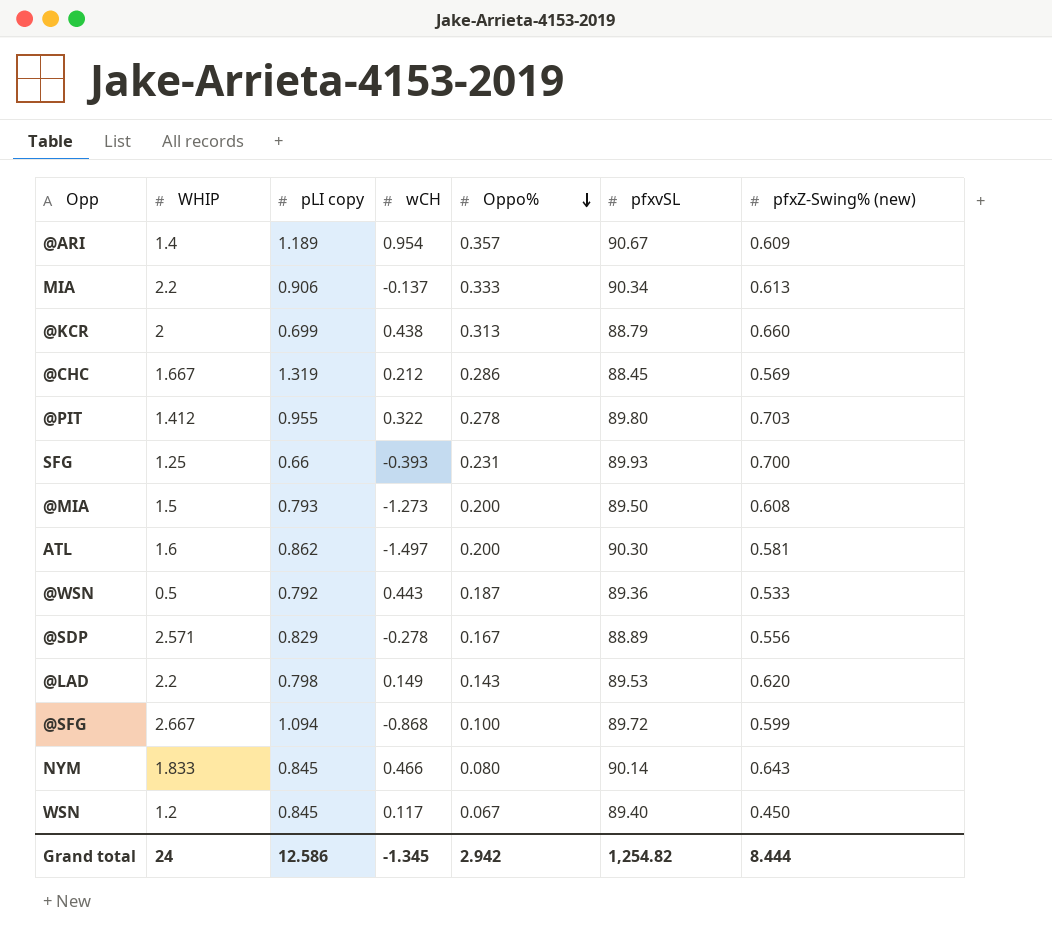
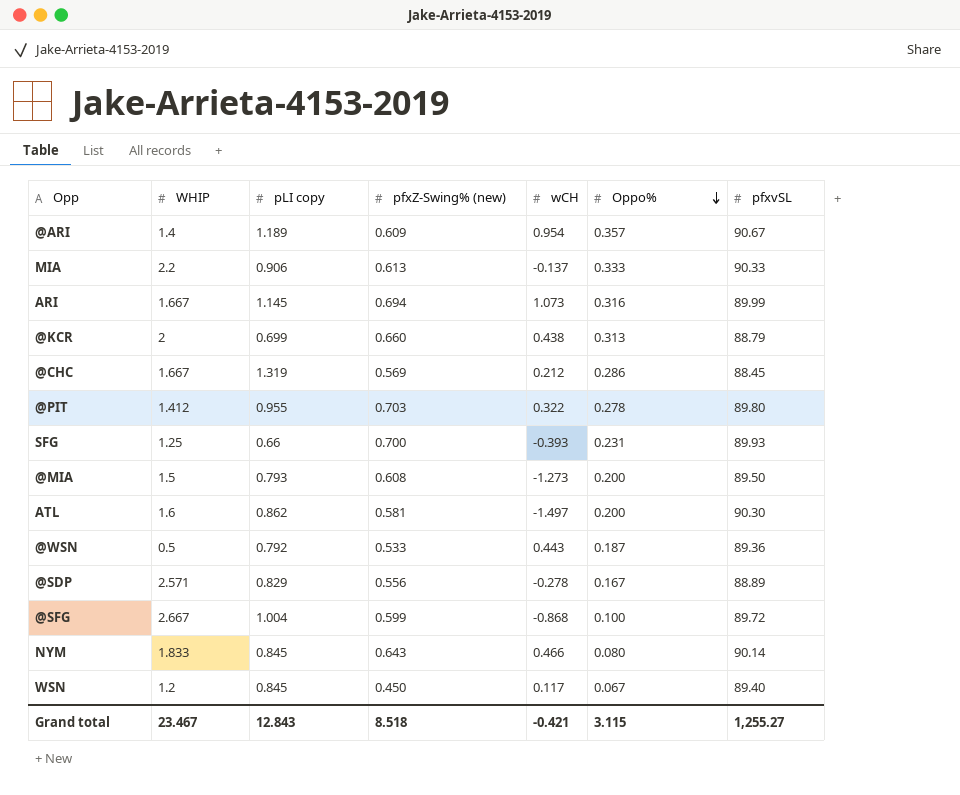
column pfxZ-Swing% (new) | position: 7 -> 4
row @LAD: 2.2 | 0.798 | 0.149 | 0.143 | 89.53 | 0.620 -> none
MIA | pfxvSL: 90.34 -> 90.33
row ARI: none -> 1.667 | 1.145 | 0.694 | 1.073 | 0.316 | 89.99
@SFG | pLI copy: 1.094 -> 1.004
Grand total | WHIP: 24 -> 23.467
Grand total | pLI copy: 12.586 -> 12.843
Grand total | pfxZ-Swing% (new): 8.444 -> 8.518
Grand total | wCH: -1.345 -> -0.421
Grand total | Oppo%: 2.942 -> 3.115
Grand total | pfxvSL: 1,254.82 -> 1,255.27

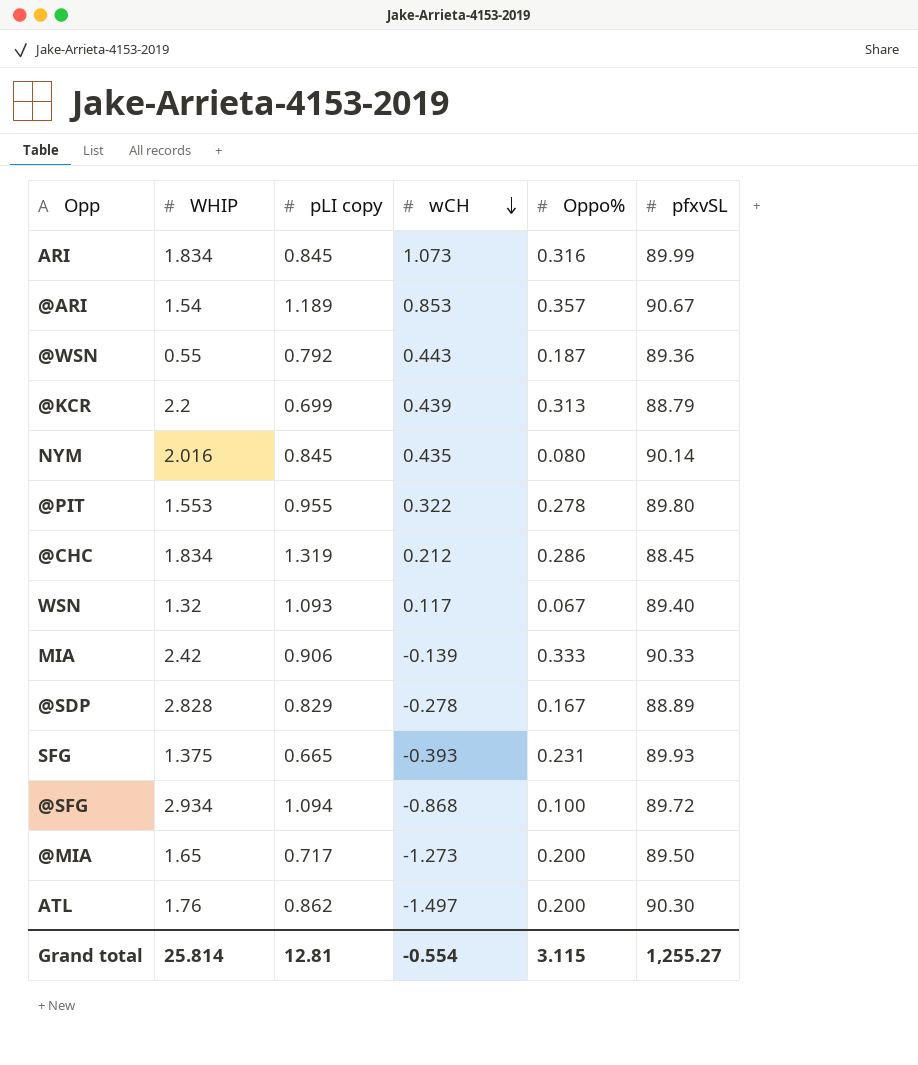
row order: Oppo% descending -> wCH descending
column pfxZ-Swing% (new) | position: 4 -> none
ARI | WHIP: 1.667 -> 1.834
ARI | pLI copy: 1.145 -> 0.845
@ARI | WHIP: 1.4 -> 1.54
@ARI | wCH: 0.954 -> 0.853
@WSN | WHIP: 0.5 -> 0.55
@KCR | WHIP: 2 -> 2.2
@KCR | wCH: 0.438 -> 0.439
NYM | WHIP: 1.833 -> 2.016
NYM | wCH: 0.466 -> 0.435
@PIT | WHIP: 1.412 -> 1.553
@CHC | WHIP: 1.667 -> 1.834
WSN | WHIP: 1.2 -> 1.32
WSN | pLI copy: 0.845 -> 1.093
MIA | WHIP: 2.2 -> 2.42
MIA | wCH: -0.137 -> -0.139
@SDP | WHIP: 2.571 -> 2.828
SFG | WHIP: 1.25 -> 1.375
SFG | pLI copy: 0.66 -> 0.665
@SFG | WHIP: 2.667 -> 2.934
@SFG | pLI copy: 1.004 -> 1.094
@MIA | WHIP: 1.5 -> 1.65
@MIA | pLI copy: 0.793 -> 0.717
ATL | WHIP: 1.6 -> 1.76
Grand total | WHIP: 23.467 -> 25.814
Grand total | pLI copy: 12.843 -> 12.81
Grand total | wCH: -0.421 -> -0.554

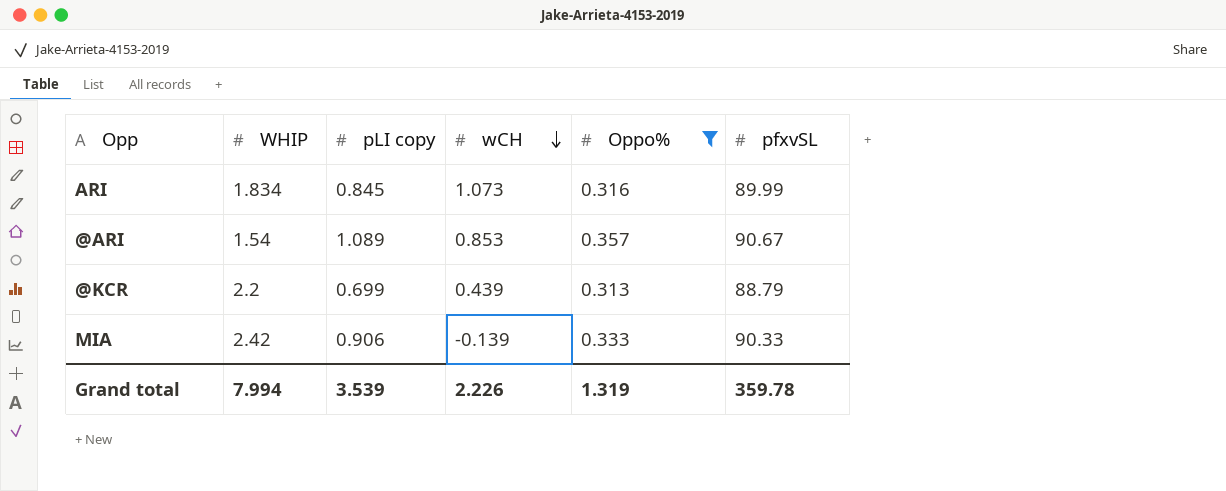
filter: none -> Oppo% >= 0.313
@ARI | pLI copy: 1.189 -> 1.089
Grand total | WHIP: 25.814 -> 7.994
Grand total | pLI copy: 12.81 -> 3.539
Grand total | wCH: -0.554 -> 2.226
Grand total | Oppo%: 3.115 -> 1.319
Grand total | pfxvSL: 1,255.27 -> 359.78

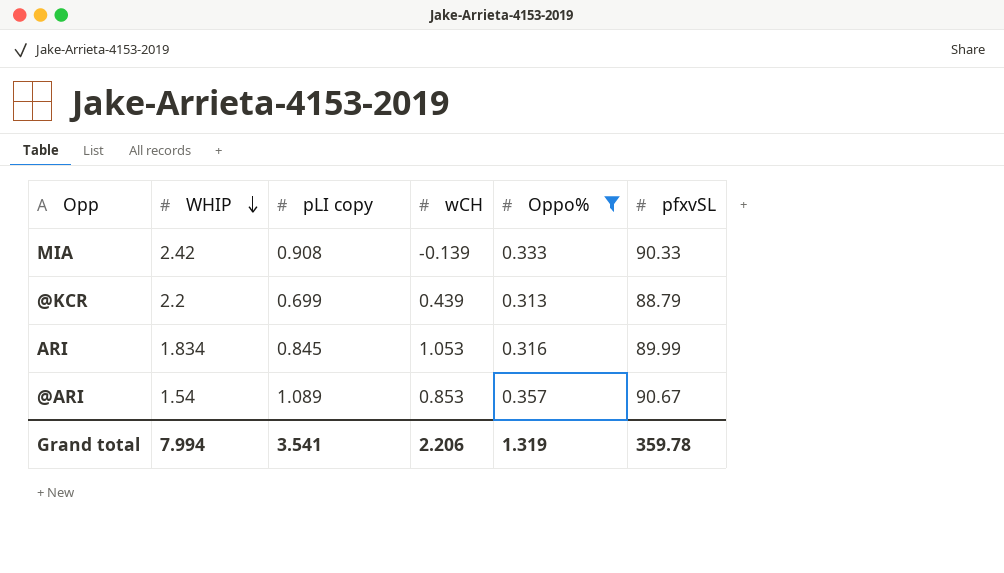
row order: wCH descending -> WHIP descending
MIA | pLI copy: 0.906 -> 0.908
ARI | wCH: 1.073 -> 1.053
Grand total | pLI copy: 3.539 -> 3.541
Grand total | wCH: 2.226 -> 2.206

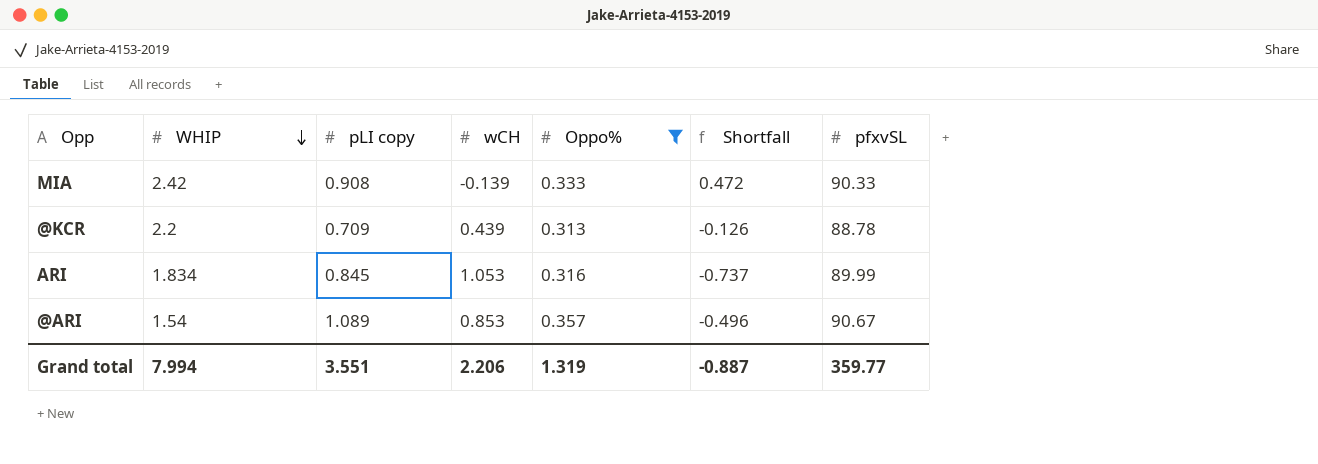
column Shortfall | formula: none -> [Oppo%] - [wCH]
@KCR | pLI copy: 0.699 -> 0.709
@KCR | pfxvSL: 88.79 -> 88.78
Grand total | pLI copy: 3.541 -> 3.551
Grand total | pfxvSL: 359.78 -> 359.77

